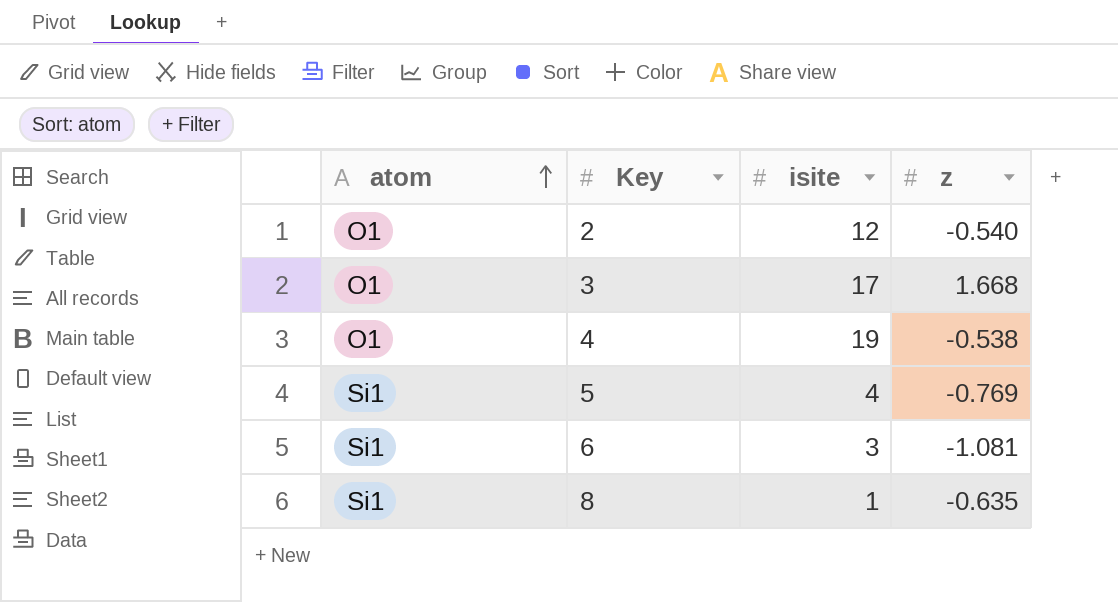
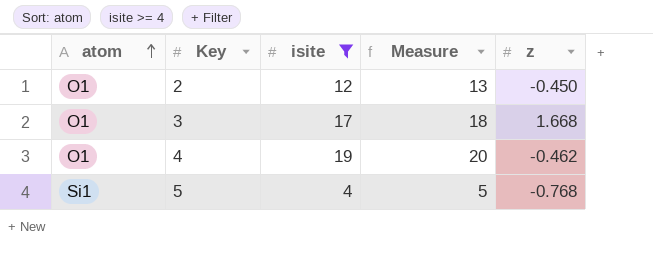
filter: none -> isite >= 4
column Measure | formula: none -> [isite] + 1
2 | z: -0.540 -> -0.450
4 | z: -0.538 -> -0.462
5 | z: -0.769 -> -0.768

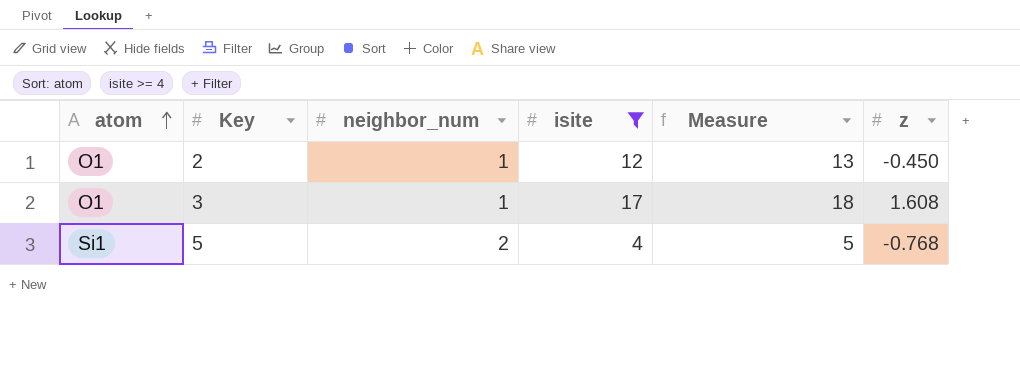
column neighbor_num | position: none -> 3
row 4: O1 | 19 | 20 | -0.462 -> none
3 | z: 1.668 -> 1.608

